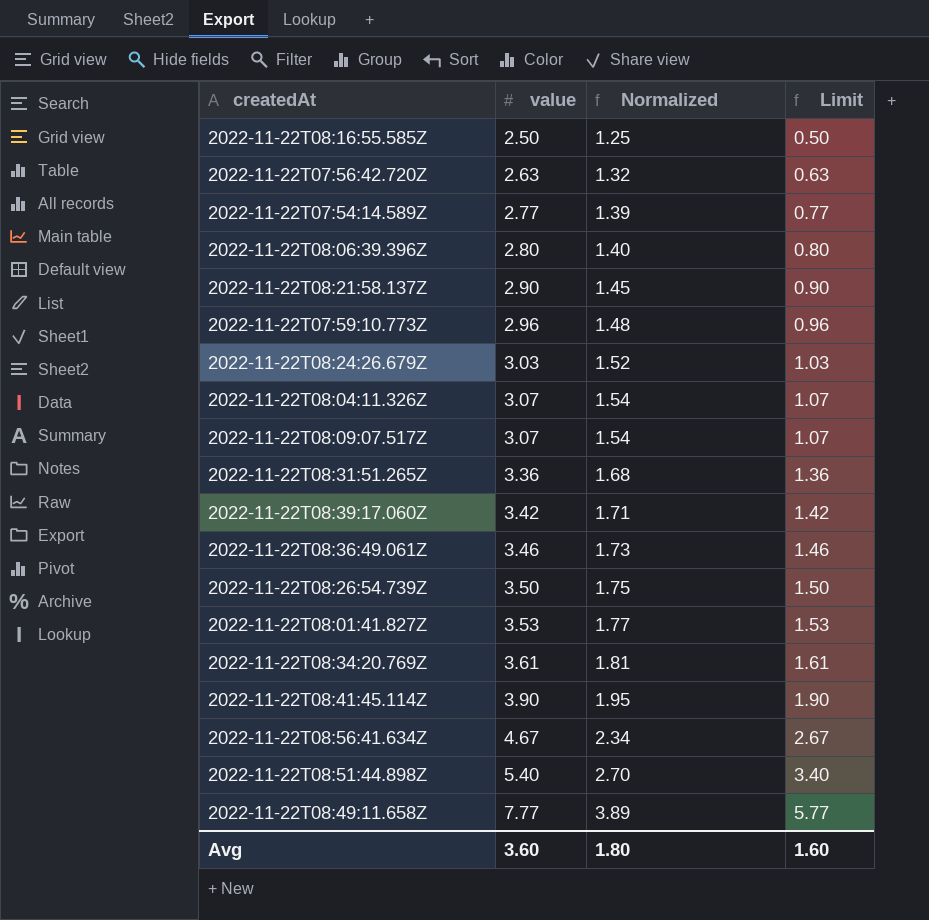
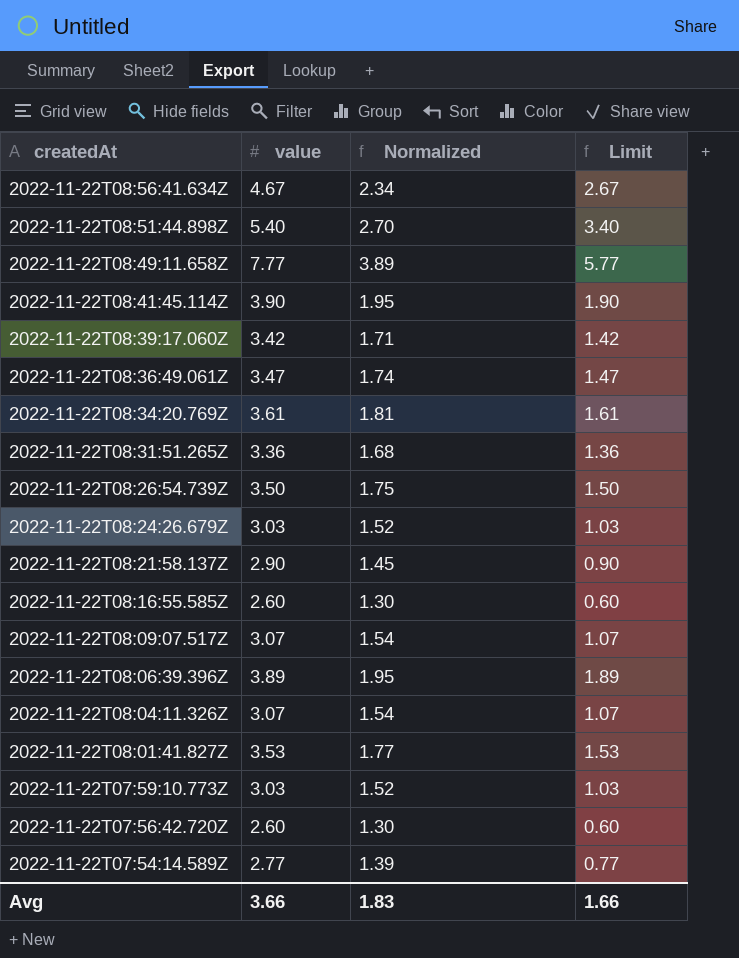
row order: value ascending -> createdAt descending
2022-11-22T08:36:49.061Z | value: 3.46 -> 3.47
2022-11-22T08:36:49.061Z | Normalized: 1.73 -> 1.74
2022-11-22T08:36:49.061Z | Limit: 1.46 -> 1.47
2022-11-22T08:16:55.585Z | value: 2.50 -> 2.60
2022-11-22T08:16:55.585Z | Normalized: 1.25 -> 1.30
2022-11-22T08:16:55.585Z | Limit: 0.50 -> 0.60
2022-11-22T08:06:39.396Z | value: 2.80 -> 3.89
2022-11-22T08:06:39.396Z | Normalized: 1.40 -> 1.95
2022-11-22T08:06:39.396Z | Limit: 0.80 -> 1.89
2022-11-22T07:59:10.773Z | value: 2.96 -> 3.03
2022-11-22T07:59:10.773Z | Normalized: 1.48 -> 1.52
2022-11-22T07:59:10.773Z | Limit: 0.96 -> 1.03
2022-11-22T07:56:42.720Z | value: 2.63 -> 2.60
2022-11-22T07:56:42.720Z | Normalized: 1.32 -> 1.30
2022-11-22T07:56:42.720Z | Limit: 0.63 -> 0.60
Avg | value: 3.60 -> 3.66
Avg | Normalized: 1.80 -> 1.83
Avg | Limit: 1.60 -> 1.66

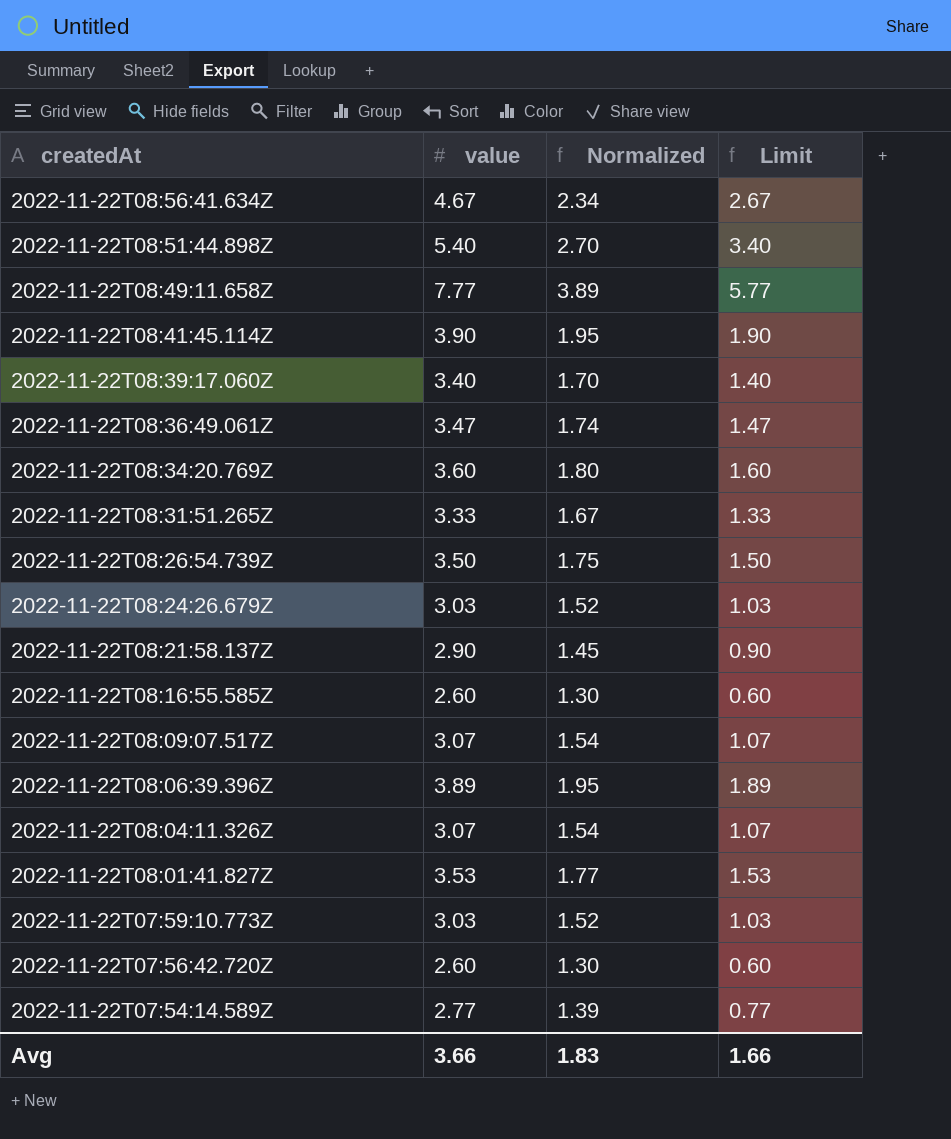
2022-11-22T08:39:17.060Z | value: 3.42 -> 3.40
2022-11-22T08:39:17.060Z | Normalized: 1.71 -> 1.70
2022-11-22T08:39:17.060Z | Limit: 1.42 -> 1.40
2022-11-22T08:34:20.769Z | value: 3.61 -> 3.60
2022-11-22T08:34:20.769Z | Normalized: 1.81 -> 1.80
2022-11-22T08:34:20.769Z | Limit: 1.61 -> 1.60
2022-11-22T08:31:51.265Z | value: 3.36 -> 3.33
2022-11-22T08:31:51.265Z | Normalized: 1.68 -> 1.67
2022-11-22T08:31:51.265Z | Limit: 1.36 -> 1.33

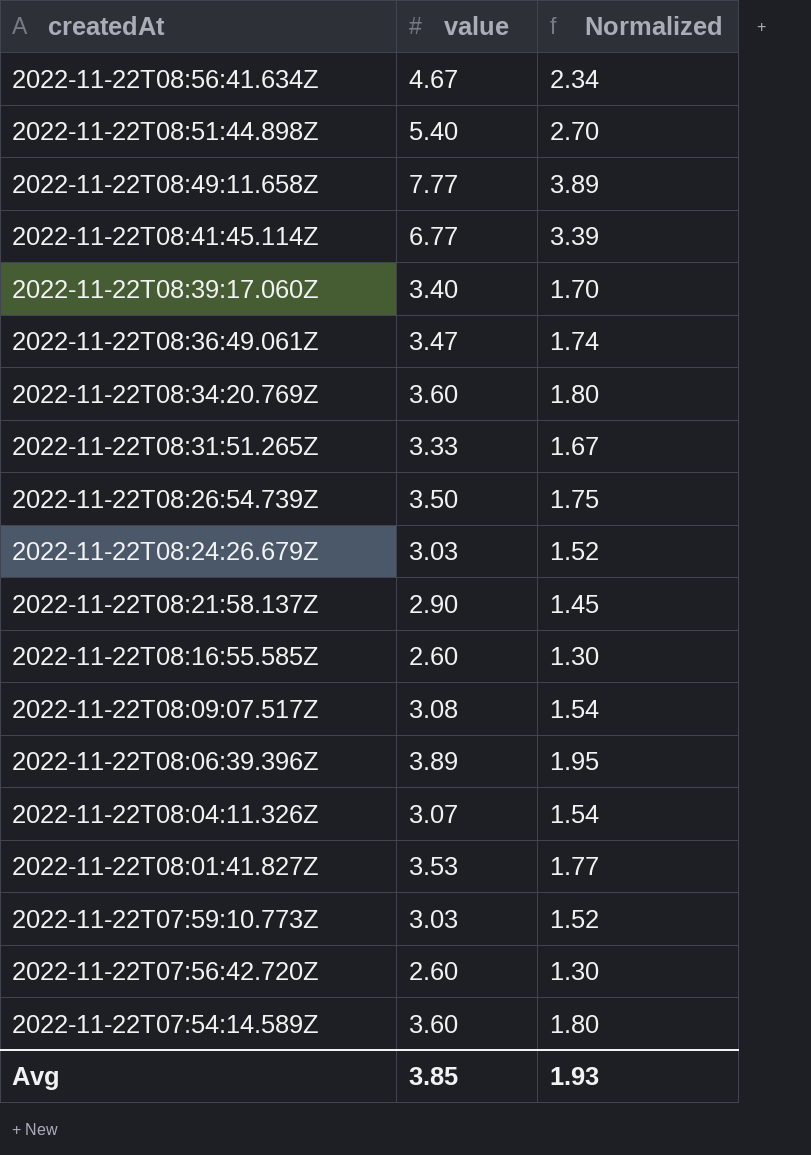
column Limit | formula: [value] - 2 -> none
2022-11-22T08:41:45.114Z | value: 3.90 -> 6.77
2022-11-22T08:41:45.114Z | Normalized: 1.95 -> 3.39
2022-11-22T08:09:07.517Z | value: 3.07 -> 3.08
2022-11-22T07:54:14.589Z | value: 2.77 -> 3.60
2022-11-22T07:54:14.589Z | Normalized: 1.39 -> 1.80
Avg | value: 3.66 -> 3.85
Avg | Normalized: 1.83 -> 1.93

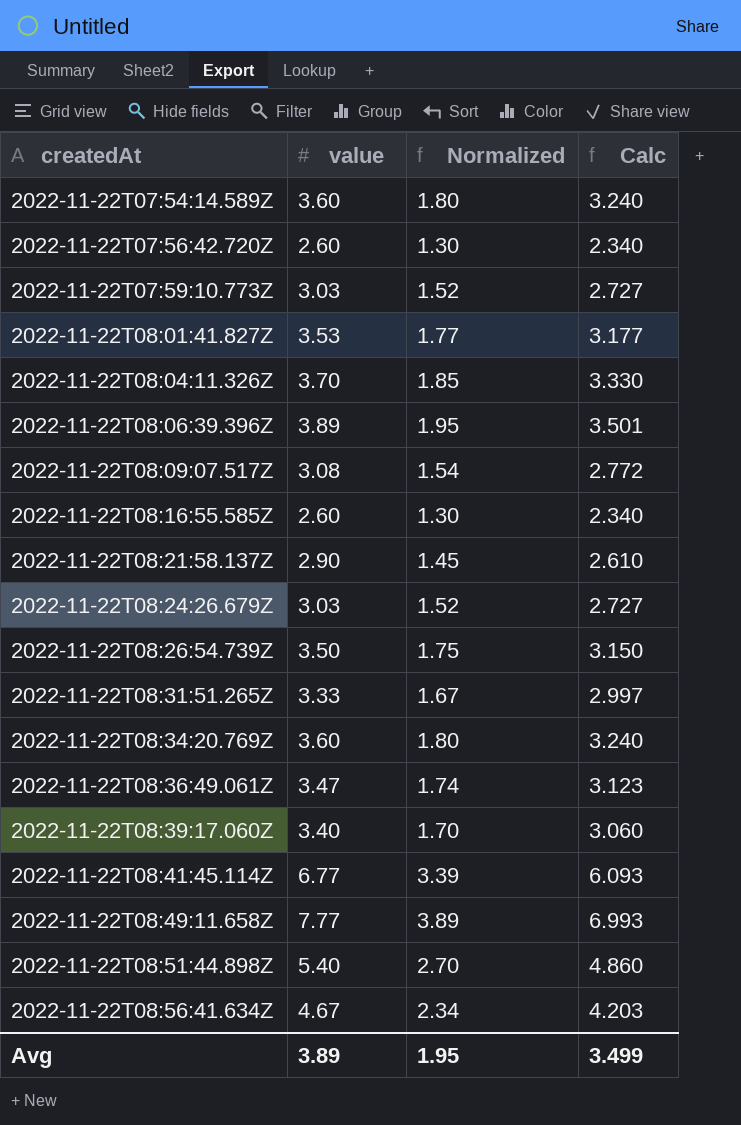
row order: createdAt descending -> createdAt ascending
column Calc | formula: none -> [value] * 0.9
2022-11-22T08:04:11.326Z | value: 3.07 -> 3.70
2022-11-22T08:04:11.326Z | Normalized: 1.54 -> 1.85
Avg | value: 3.85 -> 3.89
Avg | Normalized: 1.93 -> 1.95

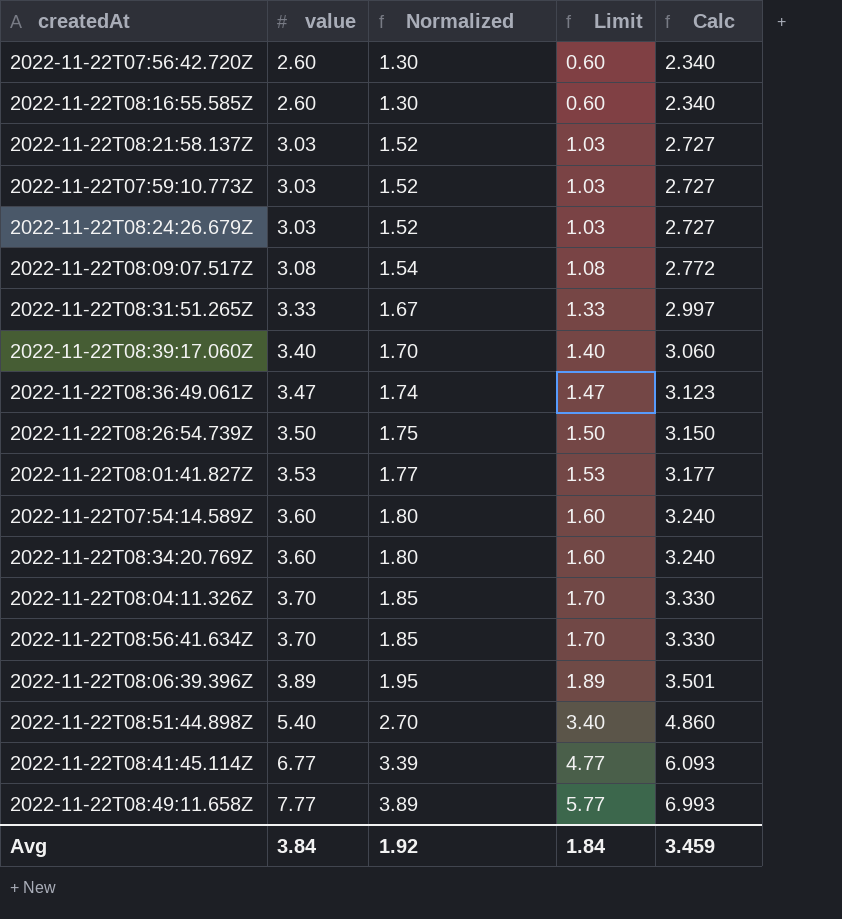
row order: createdAt ascending -> value ascending
column Limit | formula: none -> [value] - 2
2022-11-22T08:21:58.137Z | value: 2.90 -> 3.03
2022-11-22T08:21:58.137Z | Normalized: 1.45 -> 1.52
2022-11-22T08:21:58.137Z | Calc: 2.610 -> 2.727
2022-11-22T08:56:41.634Z | value: 4.67 -> 3.70
2022-11-22T08:56:41.634Z | Normalized: 2.34 -> 1.85
2022-11-22T08:56:41.634Z | Calc: 4.203 -> 3.330
Avg | value: 3.89 -> 3.84
Avg | Normalized: 1.95 -> 1.92
Avg | Calc: 3.499 -> 3.459

